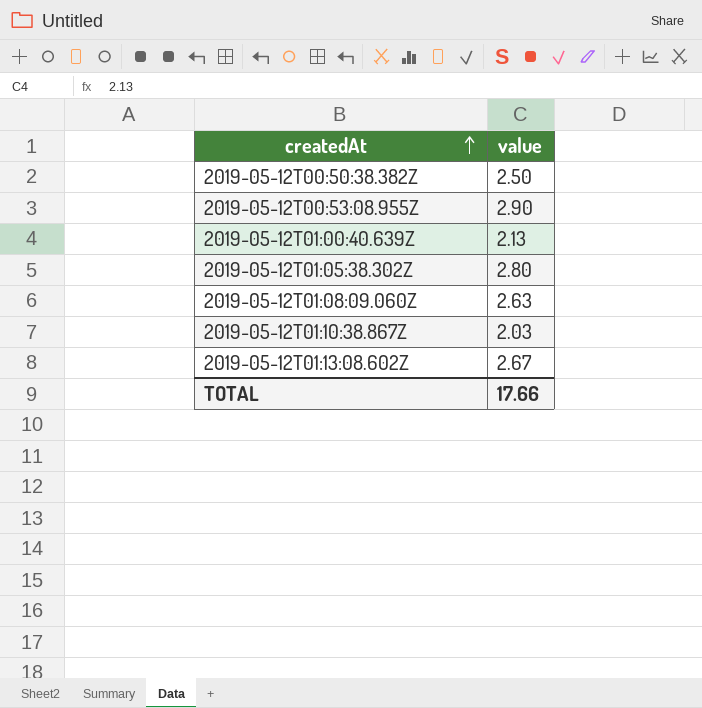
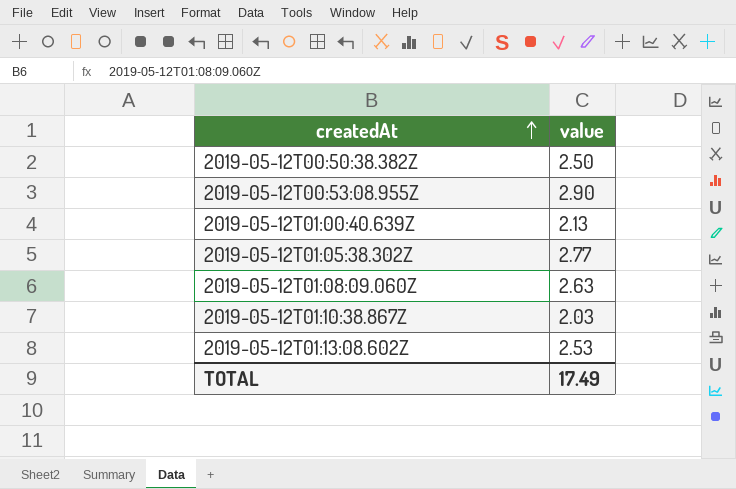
2019-05-12T01:05:38.302Z | value: 2.80 -> 2.77
2019-05-12T01:13:08.602Z | value: 2.67 -> 2.53
TOTAL | value: 17.66 -> 17.49

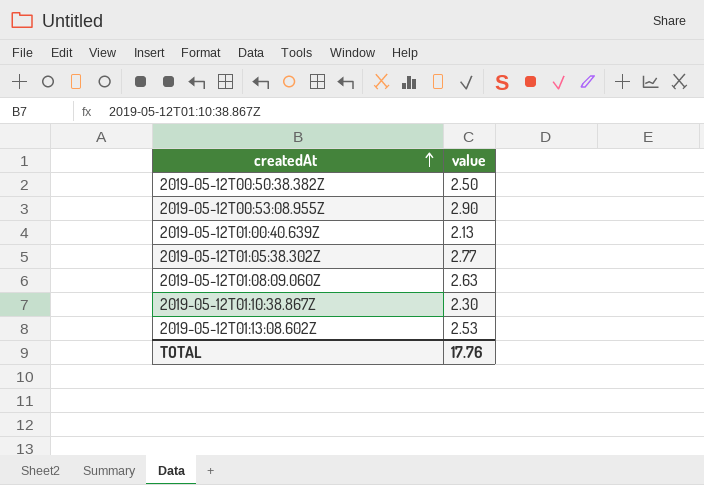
2019-05-12T01:10:38.867Z | value: 2.03 -> 2.30
TOTAL | value: 17.49 -> 17.76

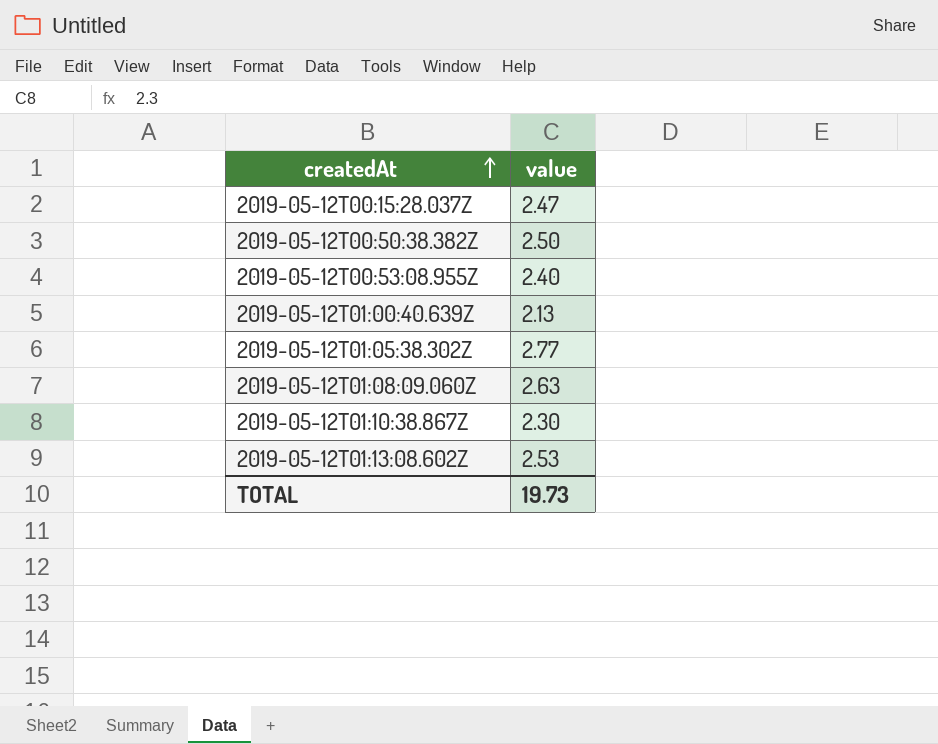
row 2019-05-12T00:15:28.037Z: none -> 2.47
2019-05-12T00:53:08.955Z | value: 2.90 -> 2.40
TOTAL | value: 17.76 -> 19.73

